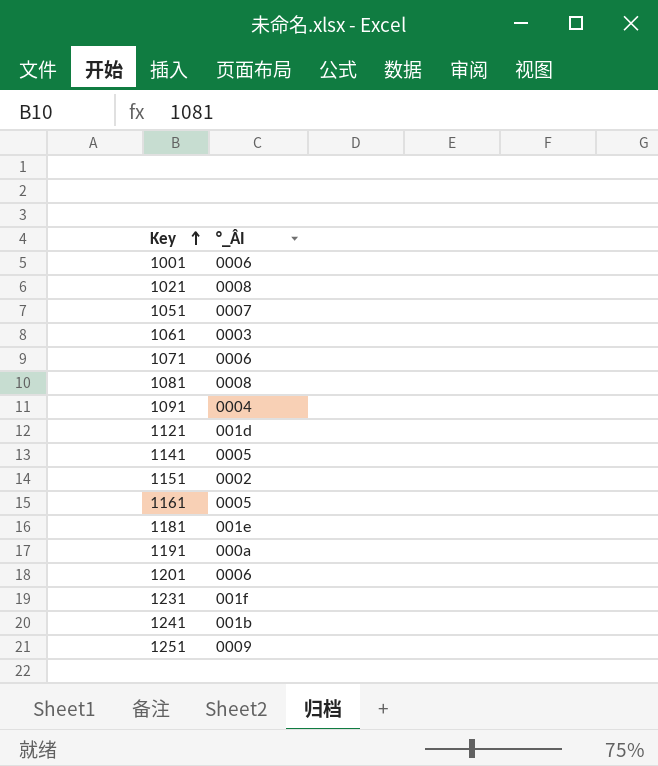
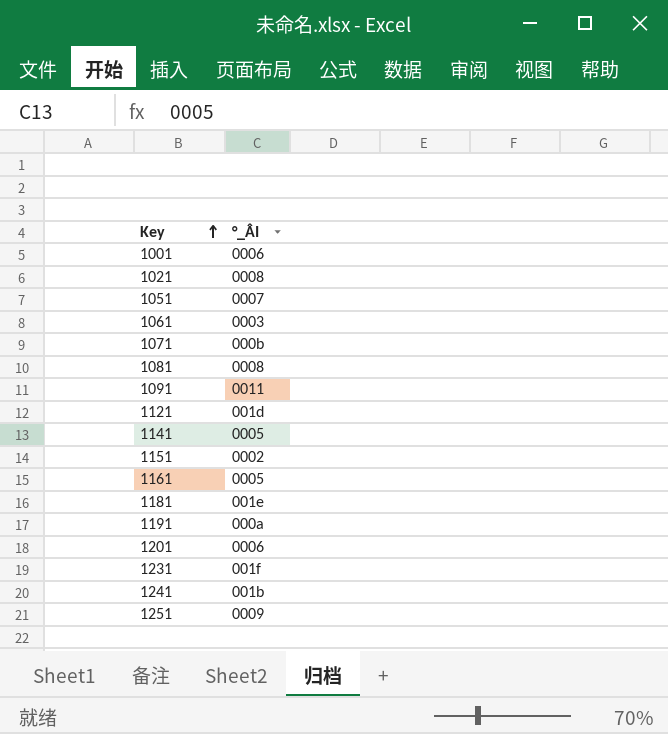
1071 | °_ÂI: 0006 -> 000b
1091 | °_ÂI: 0004 -> 0011

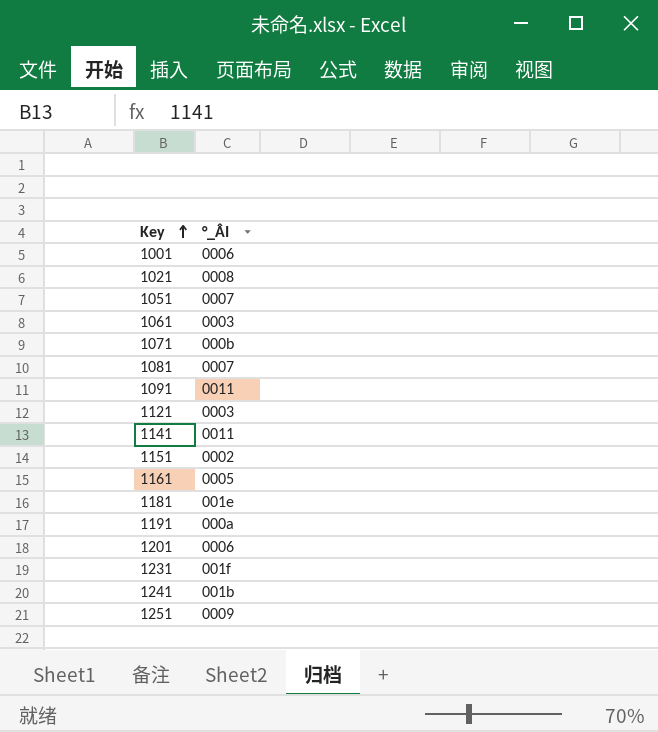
1081 | °_ÂI: 0008 -> 0007
1121 | °_ÂI: 001d -> 0003
1141 | °_ÂI: 0005 -> 0011

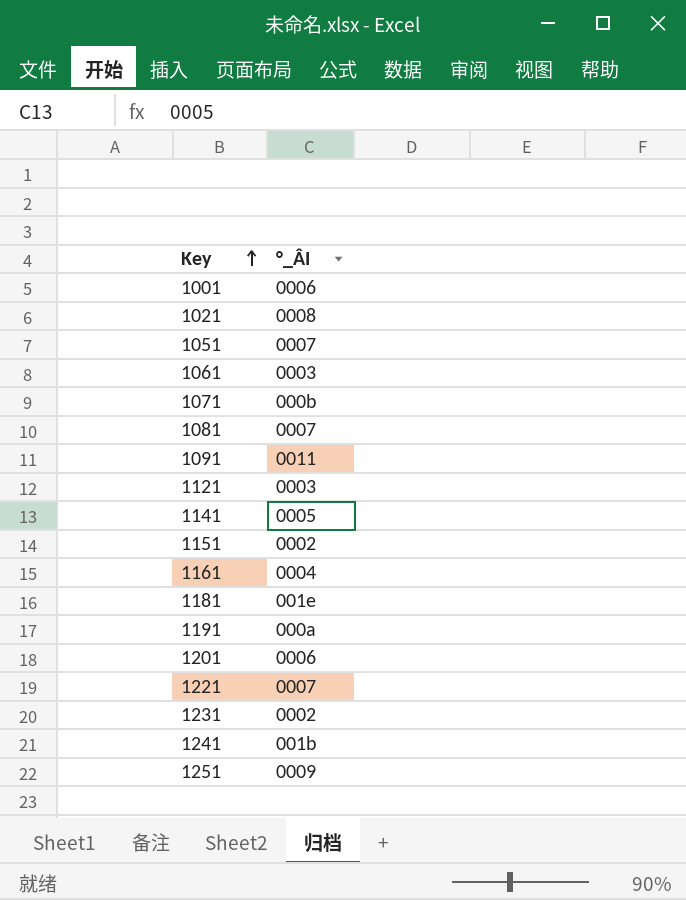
1141 | °_ÂI: 0011 -> 0005
1161 | °_ÂI: 0005 -> 0004
row 1221: none -> 0007
1231 | °_ÂI: 001f -> 0002

